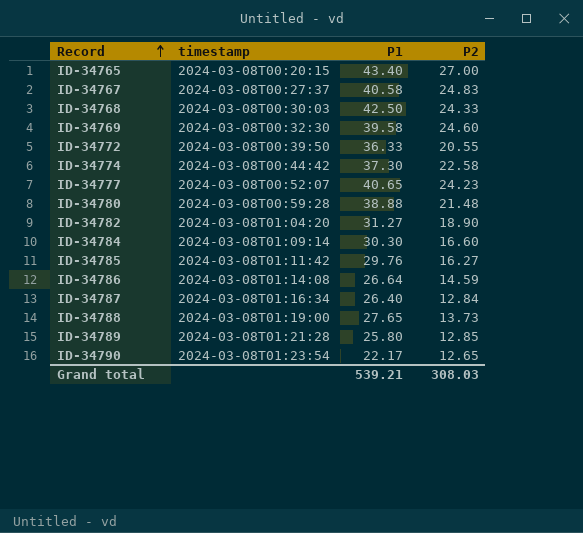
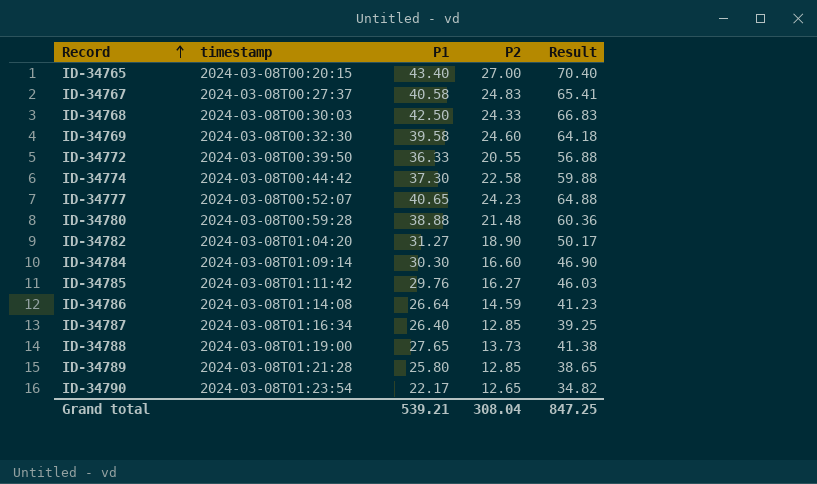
column Result | formula: none -> [P1] + [P2]
ID-34787 | P2: 12.84 -> 12.85
Grand total | P2: 308.03 -> 308.04

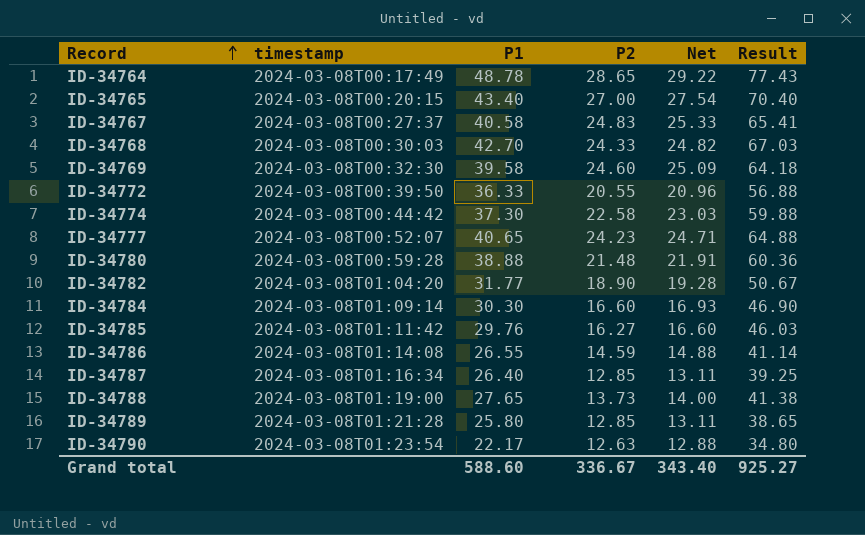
column Net | formula: none -> [P2] * 1.02
row ID-34764: none -> 2024-03-08T00:17:49 | 48.78 | 28.65 | 29.22 | 77.43
ID-34768 | P1: 42.50 -> 42.70
ID-34768 | Result: 66.83 -> 67.03
ID-34782 | P1: 31.27 -> 31.77
ID-34782 | Result: 50.17 -> 50.67
ID-34786 | P1: 26.64 -> 26.55
ID-34786 | Result: 41.23 -> 41.14
ID-34790 | P2: 12.65 -> 12.63
ID-34790 | Result: 34.82 -> 34.80
Grand total | P1: 539.21 -> 588.60
Grand total | P2: 308.04 -> 336.67
Grand total | Result: 847.25 -> 925.27

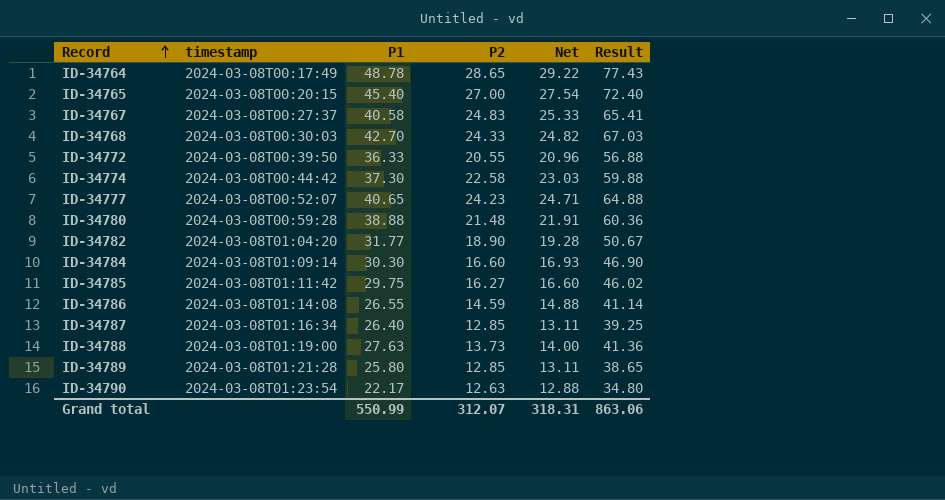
row ID-34769: 2024-03-08T00:32:30 | 39.58 | 24.60 | 25.09 | 64.18 -> none
ID-34765 | P1: 43.40 -> 45.40
ID-34765 | Result: 70.40 -> 72.40
ID-34785 | P1: 29.76 -> 29.75
ID-34785 | Result: 46.03 -> 46.02
ID-34788 | P1: 27.65 -> 27.63
ID-34788 | Result: 41.38 -> 41.36
Grand total | P1: 588.60 -> 550.99
Grand total | P2: 336.67 -> 312.07
Grand total | Net: 343.40 -> 318.31
Grand total | Result: 925.27 -> 863.06

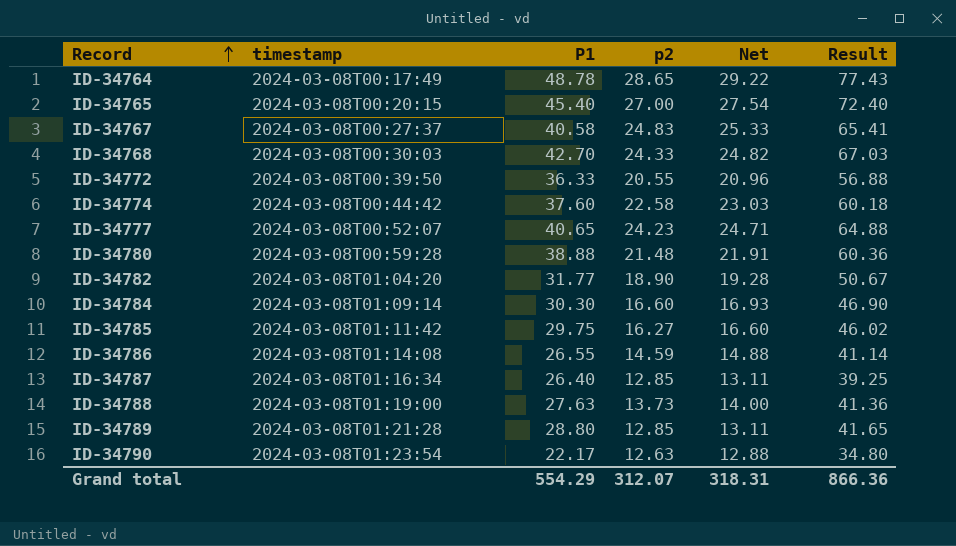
column name: P2 -> p2
ID-34774 | P1: 37.30 -> 37.60
ID-34774 | Result: 59.88 -> 60.18
ID-34789 | P1: 25.80 -> 28.80
ID-34789 | Result: 38.65 -> 41.65
Grand total | P1: 550.99 -> 554.29
Grand total | Result: 863.06 -> 866.36

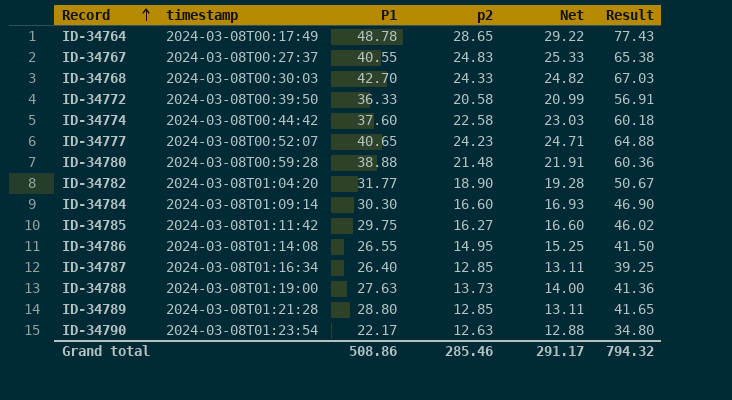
row ID-34765: 2024-03-08T00:20:15 | 45.40 | 27.00 | 27.54 | 72.40 -> none
ID-34767 | P1: 40.58 -> 40.55
ID-34767 | Result: 65.41 -> 65.38
ID-34772 | p2: 20.55 -> 20.58
ID-34772 | Net: 20.96 -> 20.99
ID-34772 | Result: 56.88 -> 56.91
ID-34786 | p2: 14.59 -> 14.95
ID-34786 | Net: 14.88 -> 15.25
ID-34786 | Result: 41.14 -> 41.50
Grand total | P1: 554.29 -> 508.86
Grand total | p2: 312.07 -> 285.46
Grand total | Net: 318.31 -> 291.17
Grand total | Result: 866.36 -> 794.32

